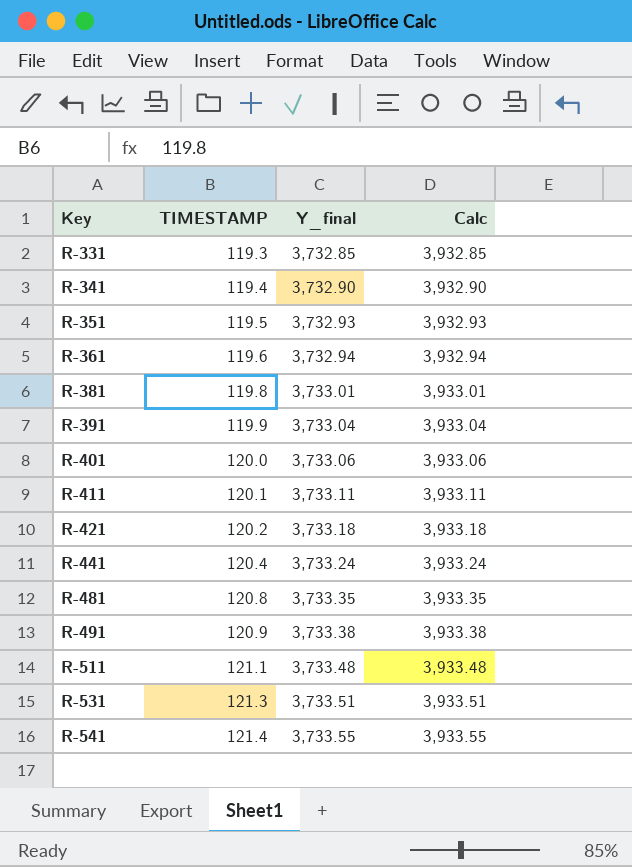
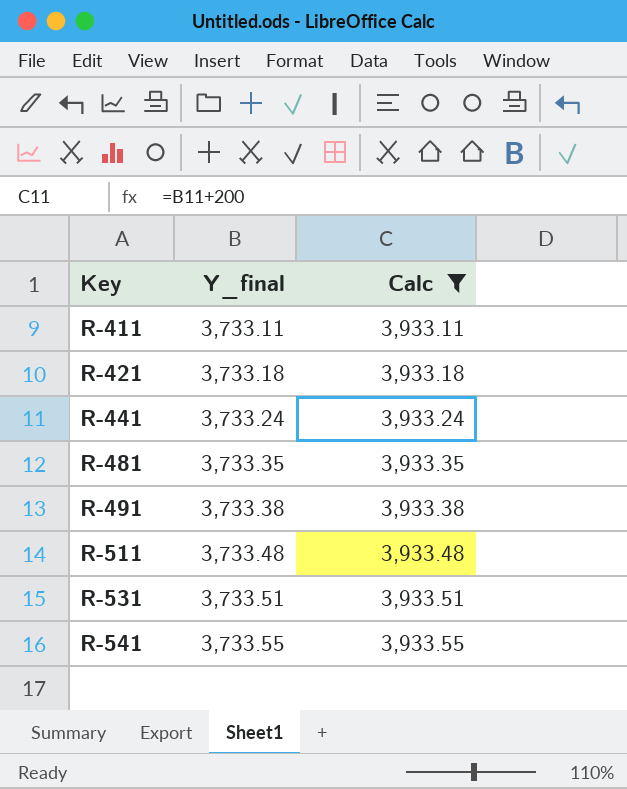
filter: none -> Calc >= 3,933.11
column TIMESTAMP | position: 2 -> none

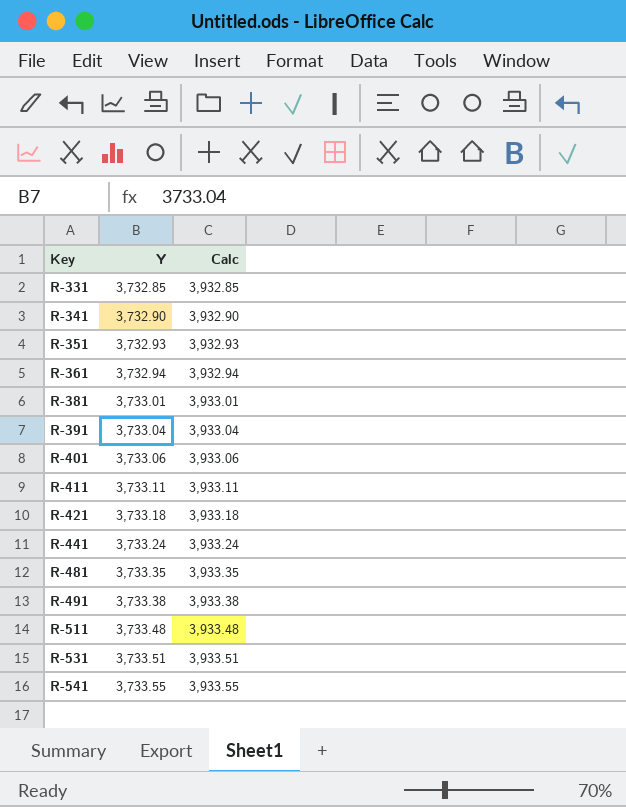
filter: Calc >= 3,933.11 -> none
column name: Y_final -> Y

